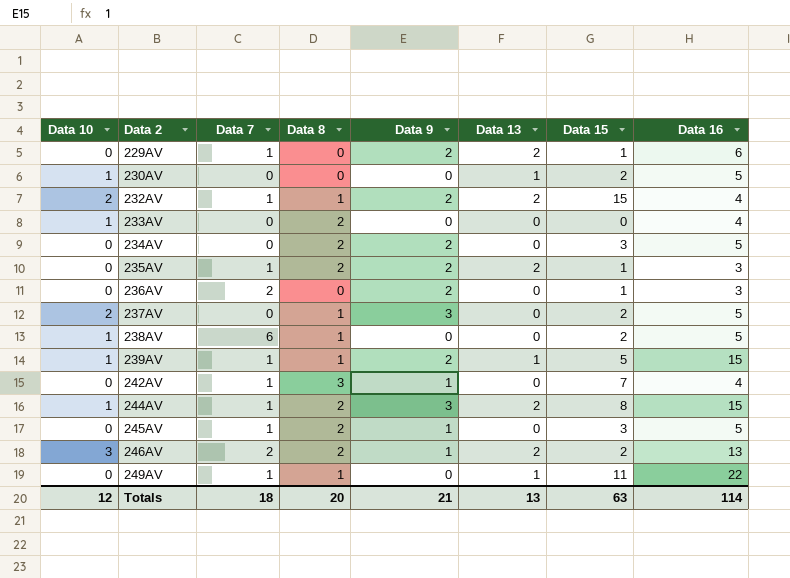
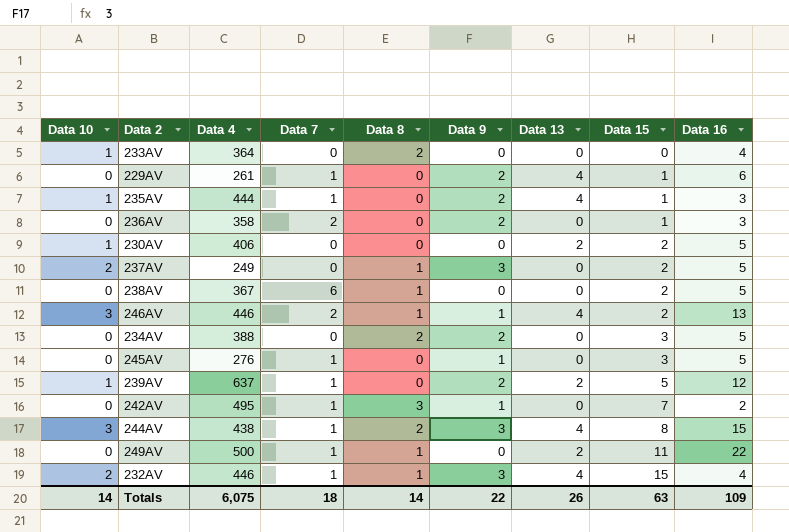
row order: Data 2 ascending -> Data 15 ascending
column Data 4 | position: none -> 3
229AV | Data 13: 2 -> 4
235AV | Data 10: 0 -> 1
235AV | Data 8: 2 -> 0
235AV | Data 13: 2 -> 4
230AV | Data 13: 1 -> 2
238AV | Data 10: 1 -> 0
246AV | Data 8: 2 -> 1
246AV | Data 13: 2 -> 4
245AV | Data 8: 2 -> 0
239AV | Data 8: 1 -> 0
239AV | Data 13: 1 -> 2
239AV | Data 16: 15 -> 12
242AV | Data 16: 4 -> 2
244AV | Data 10: 1 -> 3
244AV | Data 13: 2 -> 4
249AV | Data 13: 1 -> 2
232AV | Data 9: 2 -> 3
232AV | Data 13: 2 -> 4
Totals | Data 10: 12 -> 14
Totals | Data 8: 20 -> 14
Totals | Data 9: 21 -> 22
Totals | Data 13: 13 -> 26
Totals | Data 16: 114 -> 109

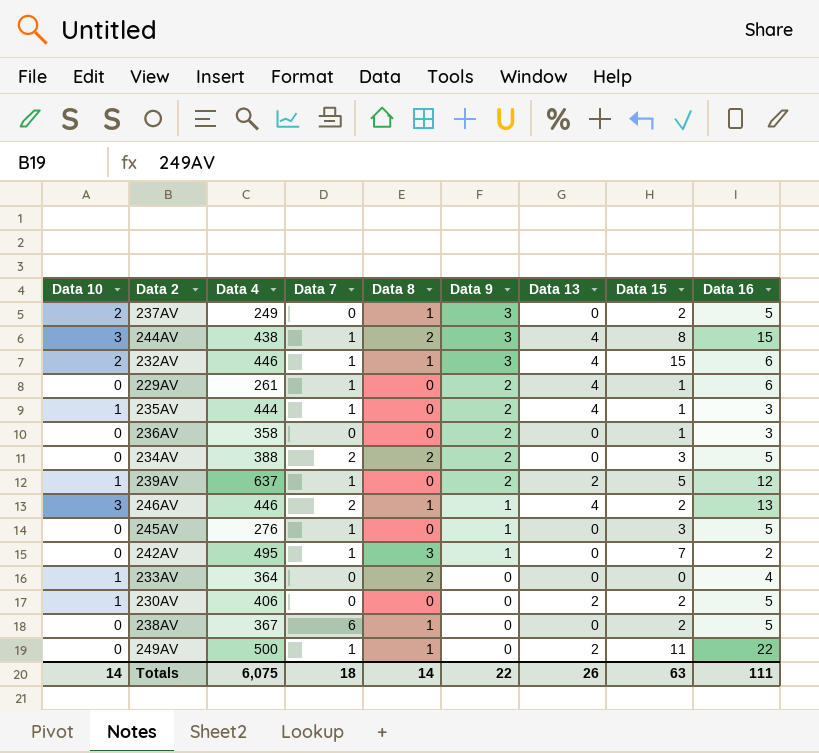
row order: Data 15 ascending -> Data 9 descending
232AV | Data 16: 4 -> 6
236AV | Data 7: 2 -> 0
234AV | Data 7: 0 -> 2
Totals | Data 16: 109 -> 111

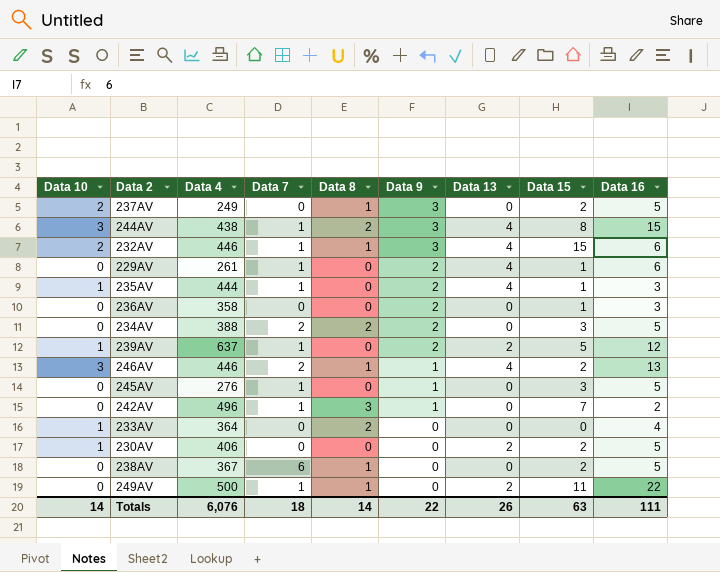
242AV | Data 4: 495 -> 496
Totals | Data 4: 6,075 -> 6,076

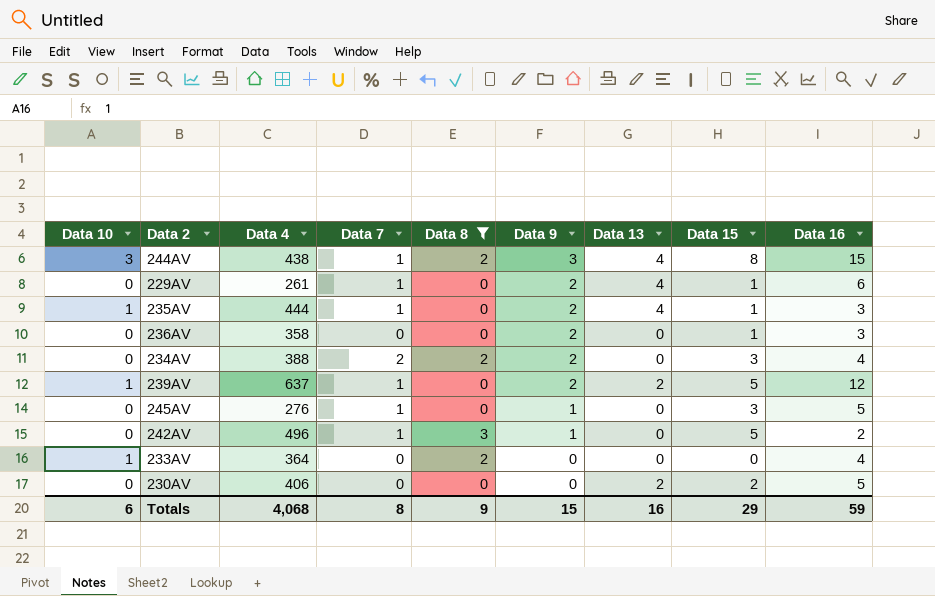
filter: none -> Data 8 != 1
234AV | Data 16: 5 -> 4
242AV | Data 15: 7 -> 5
230AV | Data 10: 1 -> 0
Totals | Data 10: 14 -> 6
Totals | Data 4: 6,076 -> 4,068
Totals | Data 7: 18 -> 8
Totals | Data 8: 14 -> 9
Totals | Data 9: 22 -> 15
Totals | Data 13: 26 -> 16
Totals | Data 15: 63 -> 29
Totals | Data 16: 111 -> 59

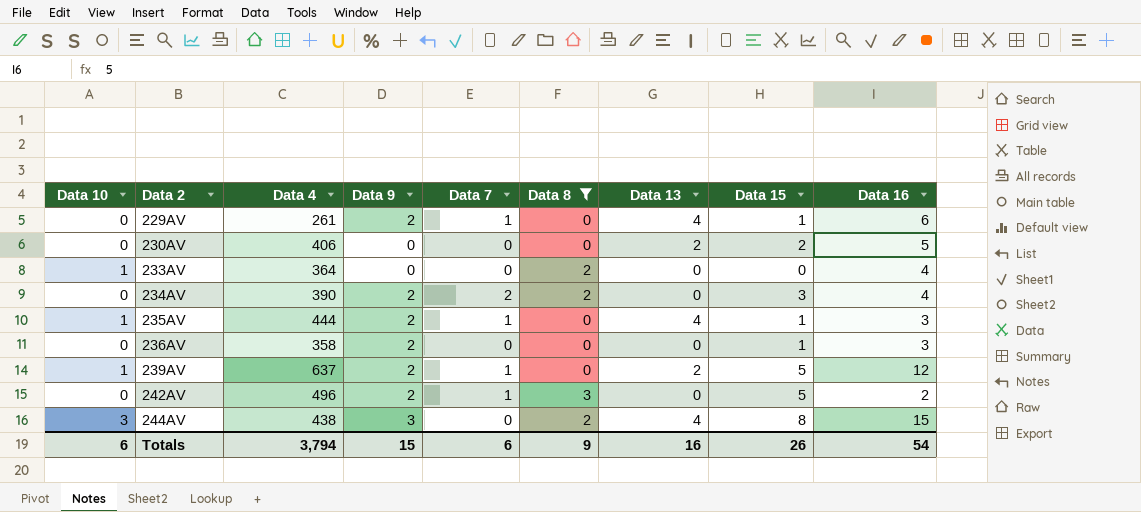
row order: Data 9 descending -> Data 2 ascending
column Data 9 | position: 6 -> 4
row 245AV: 0 | 276 | 1 | 0 | 1 | 0 | 3 | 5 -> none
234AV | Data 4: 388 -> 390
242AV | Data 9: 1 -> 2
244AV | Data 7: 1 -> 0
Totals | Data 4: 4,068 -> 3,794
Totals | Data 7: 8 -> 6
Totals | Data 15: 29 -> 26
Totals | Data 16: 59 -> 54

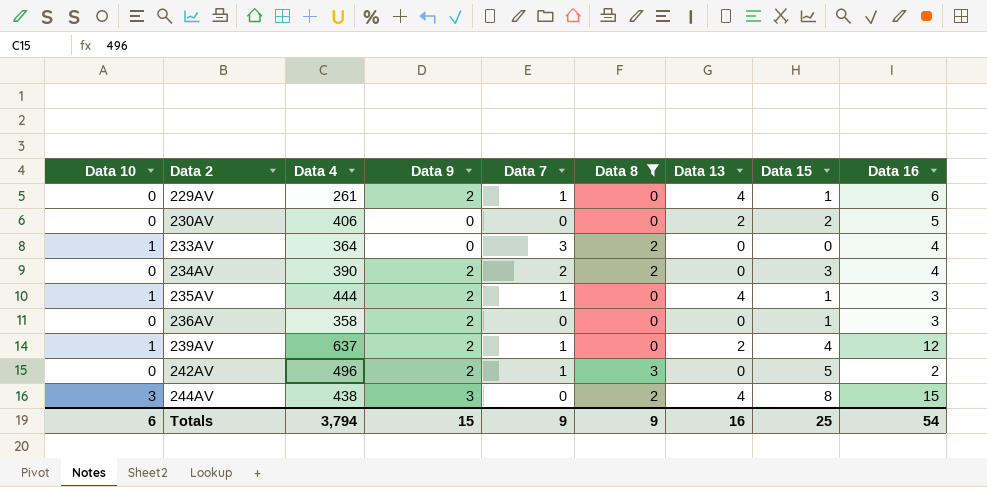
233AV | Data 7: 0 -> 3
239AV | Data 15: 5 -> 4
Totals | Data 7: 6 -> 9
Totals | Data 15: 26 -> 25

